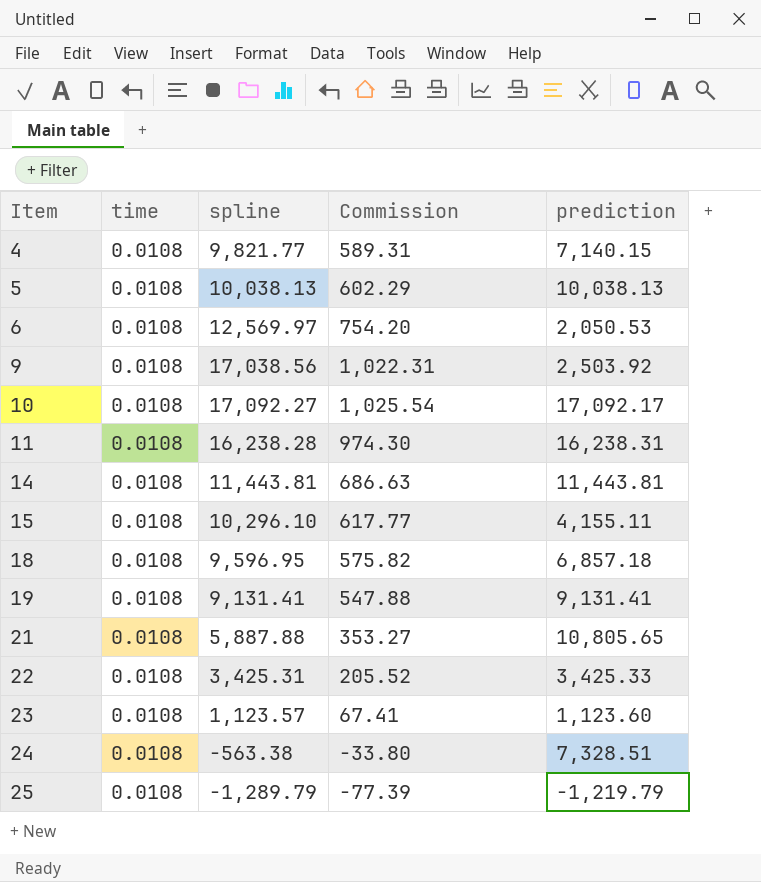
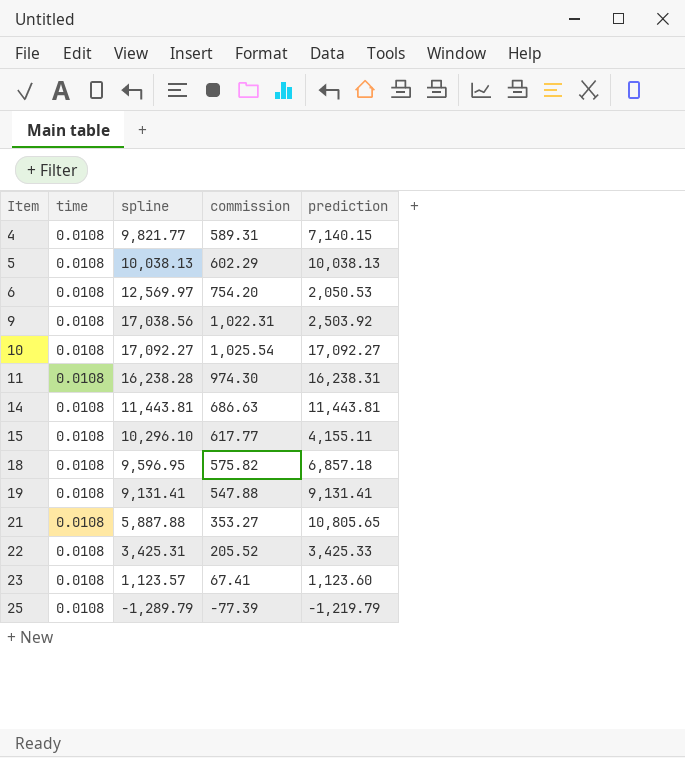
column name: Commission -> commission
row 24: 0.0108 | -563.38 | -33.80 | 7,328.51 -> none
10 | prediction: 17,092.17 -> 17,092.27

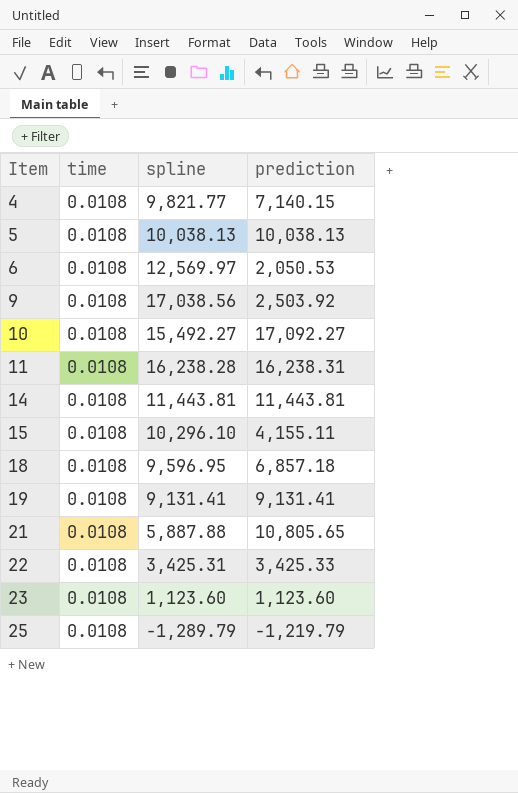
column commission | formula: [spline] * 0.06 -> none
10 | spline: 17,092.27 -> 15,492.27
23 | spline: 1,123.57 -> 1,123.60

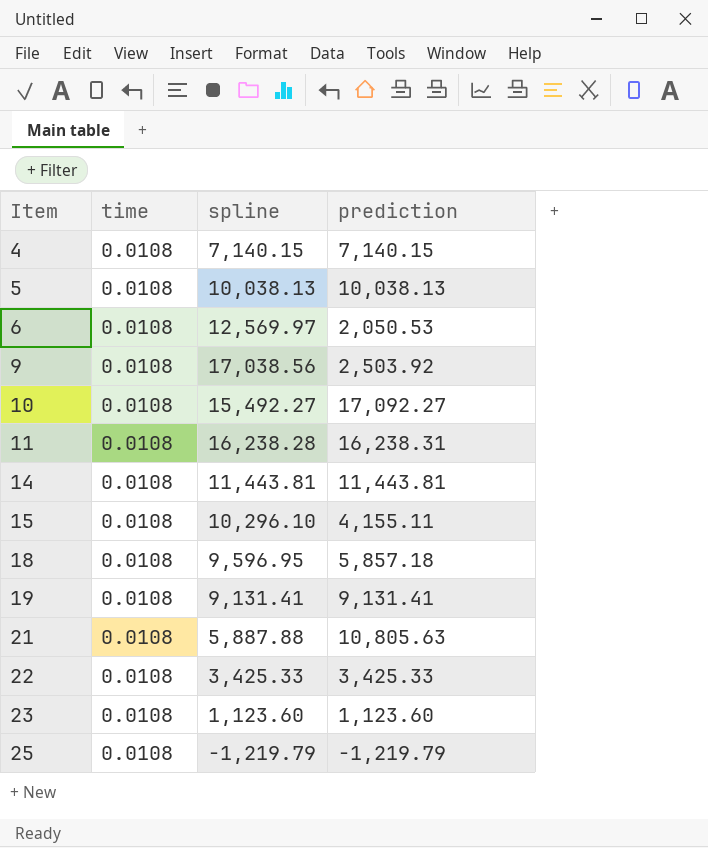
4 | spline: 9,821.77 -> 7,140.15
18 | prediction: 6,857.18 -> 5,857.18
21 | prediction: 10,805.65 -> 10,805.63
22 | spline: 3,425.31 -> 3,425.33
25 | spline: -1,289.79 -> -1,219.79

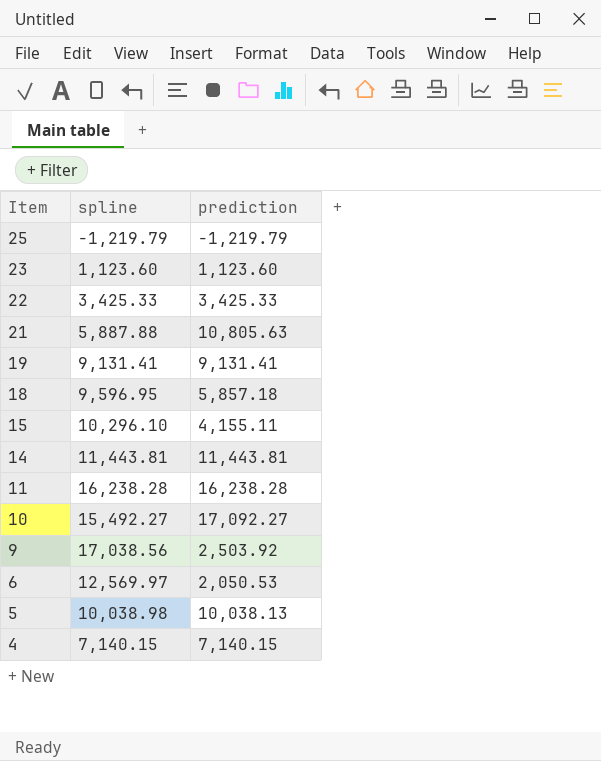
row order: Item ascending -> Item descending
column time | position: 2 -> none
11 | prediction: 16,238.31 -> 16,238.28
5 | spline: 10,038.13 -> 10,038.98

